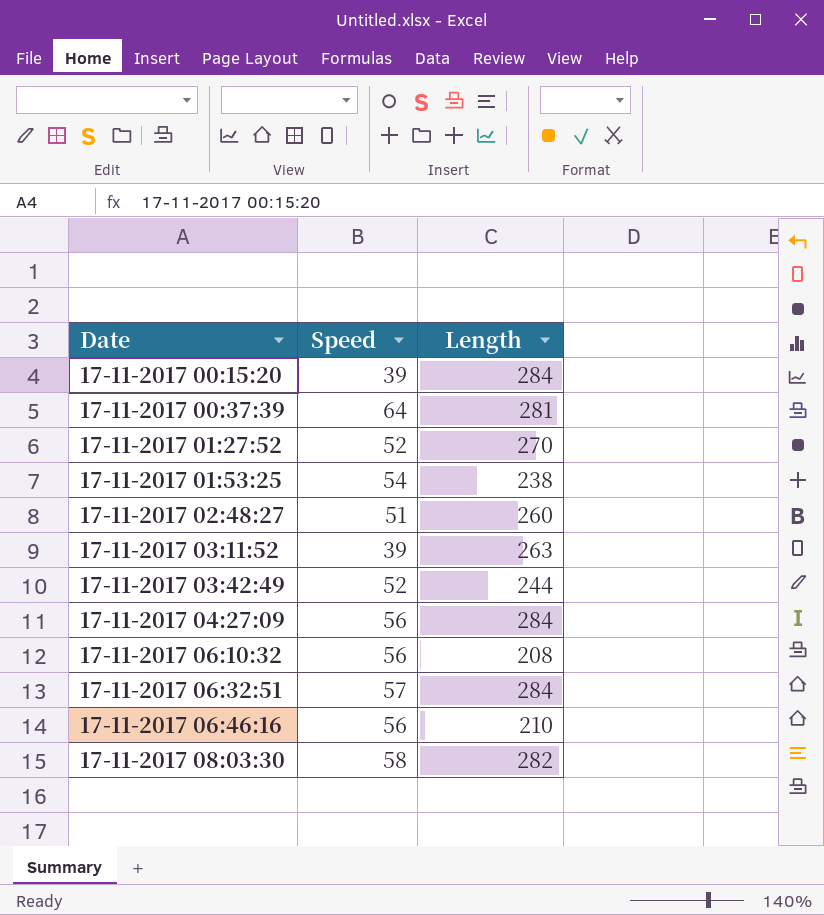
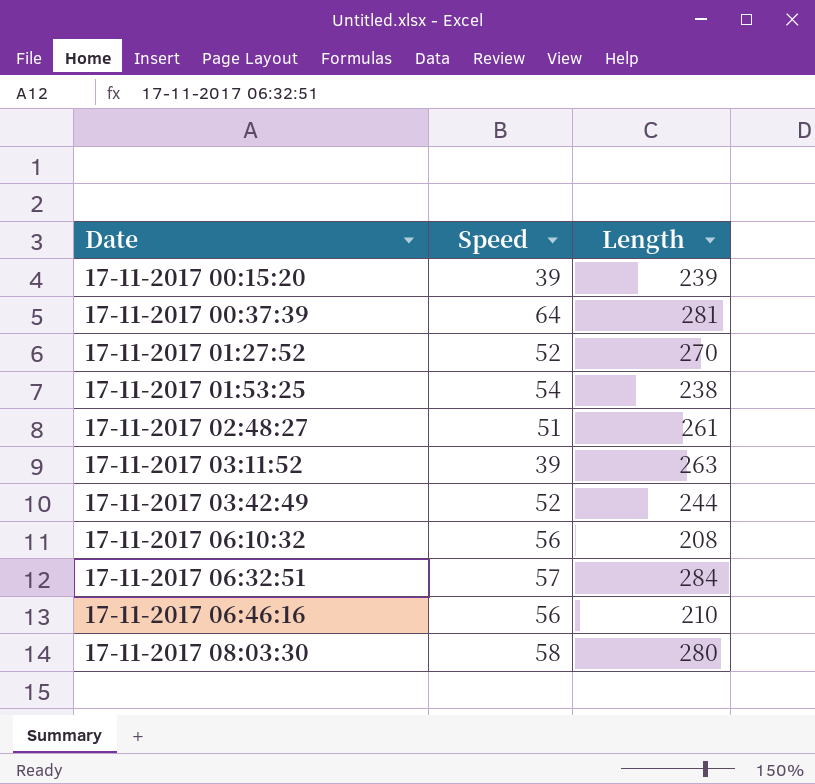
row 17-11-2017 04:27:09: 56 | 284 -> none
17-11-2017 00:15:20 | Length: 284 -> 239
17-11-2017 02:48:27 | Length: 260 -> 261
17-11-2017 08:03:30 | Length: 282 -> 280

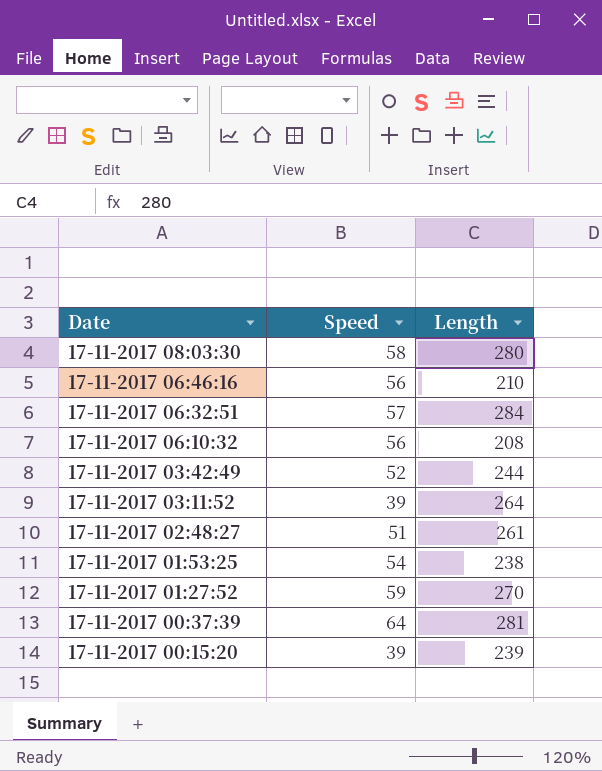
row order: Date ascending -> Date descending
17-11-2017 03:11:52 | Length: 263 -> 264
17-11-2017 01:27:52 | Speed: 52 -> 59

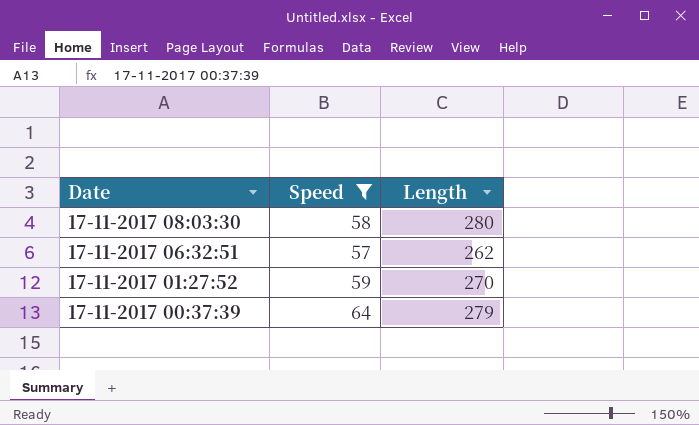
filter: none -> Speed >= 57
17-11-2017 06:32:51 | Length: 284 -> 262
17-11-2017 00:37:39 | Length: 281 -> 279

